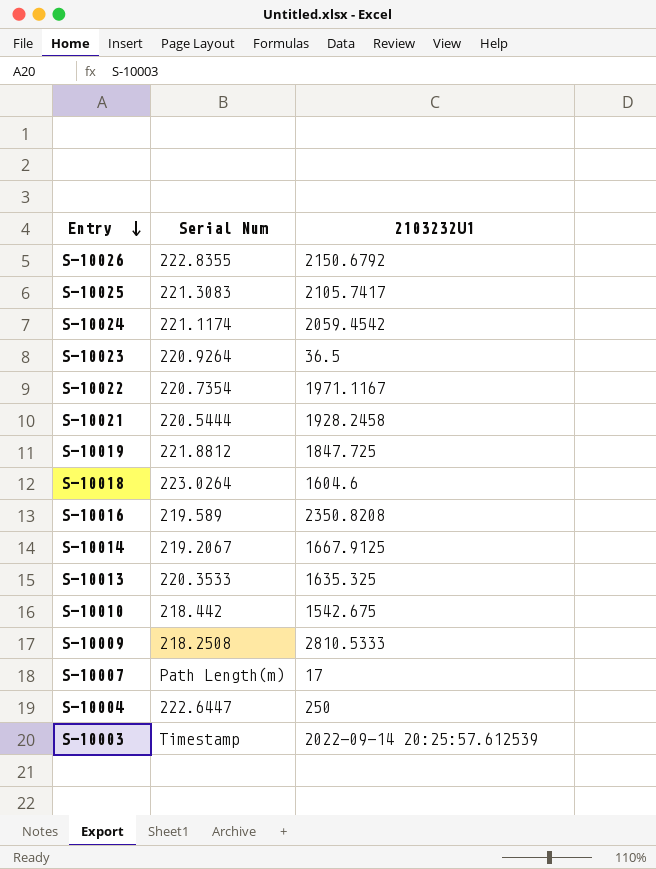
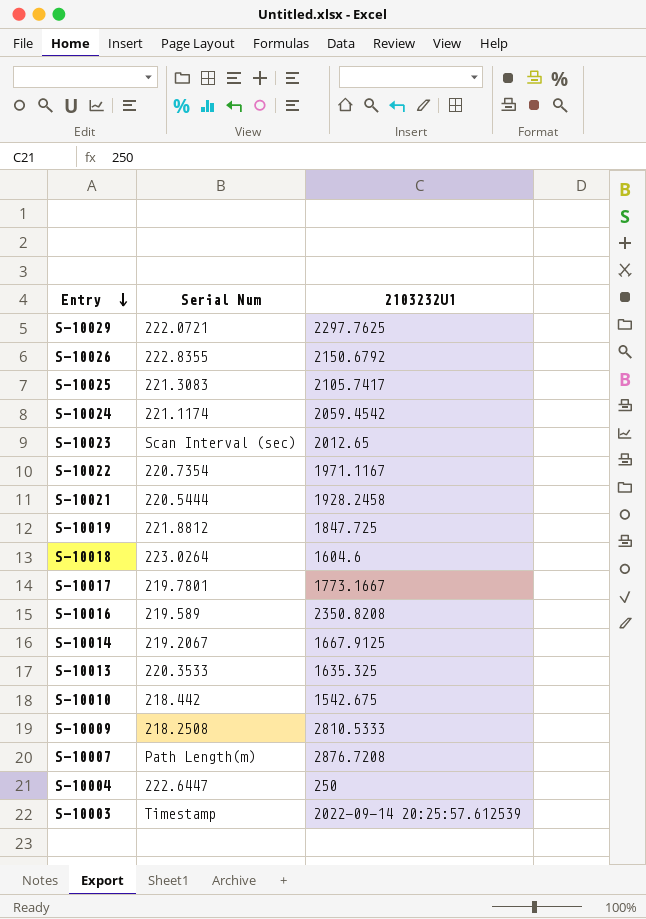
row S-10029: none -> 222.0721 | 2297.7625
S-10023 | Serial Num: 220.9264 -> Scan Interval (sec)
S-10023 | 2103232U1: 36.5 -> 2012.65
row S-10017: none -> 219.7801 | 1773.1667
S-10007 | 2103232U1: 17 -> 2876.7208

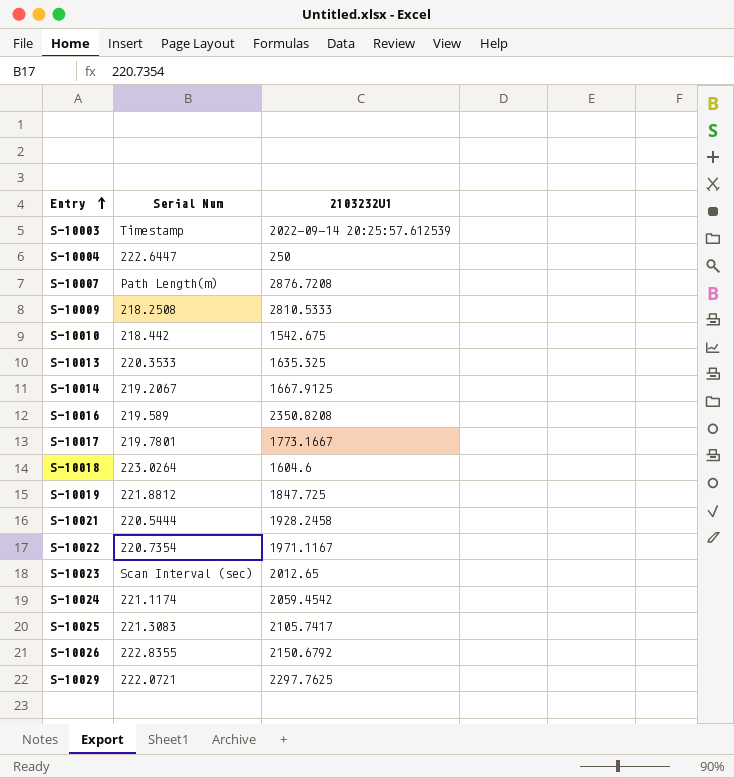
row order: Entry descending -> Entry ascending

